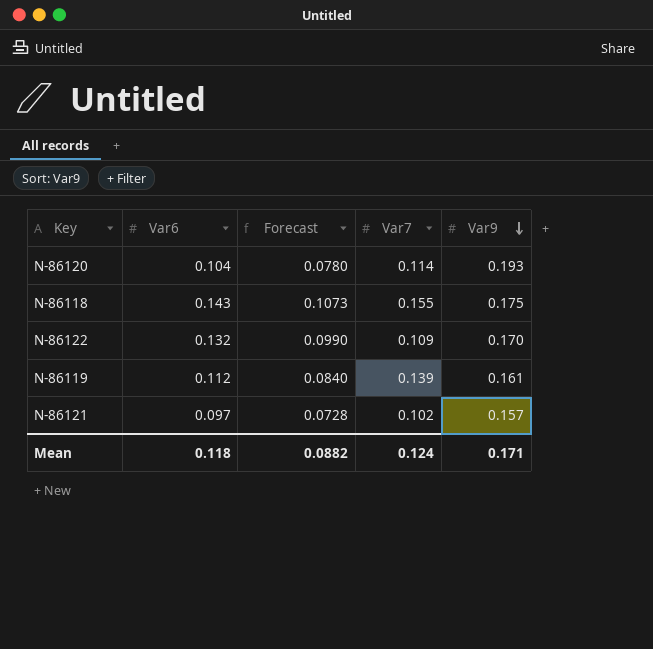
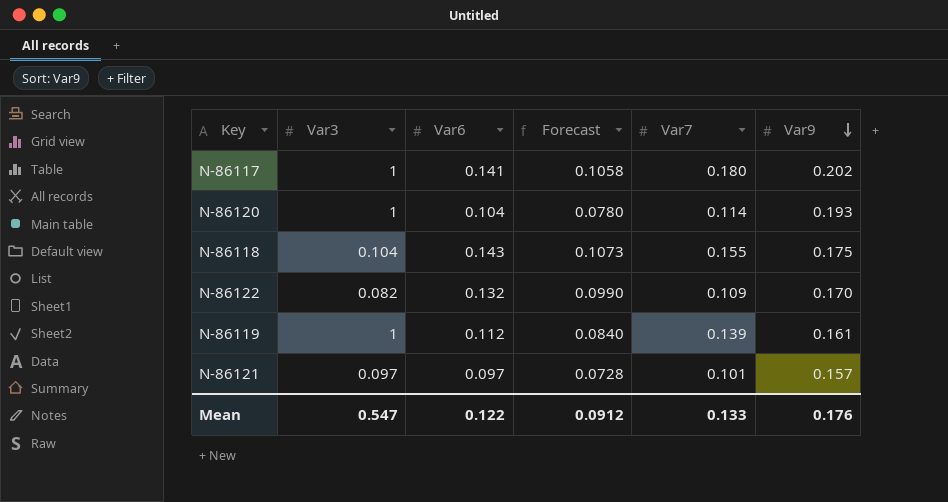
column Var3 | position: none -> 2
row N-86117: none -> 1 | 0.141 | 0.1058 | 0.180 | 0.202
N-86121 | Var7: 0.102 -> 0.101
Mean | Var6: 0.118 -> 0.122
Mean | Forecast: 0.0882 -> 0.0912
Mean | Var7: 0.124 -> 0.133
Mean | Var9: 0.171 -> 0.176

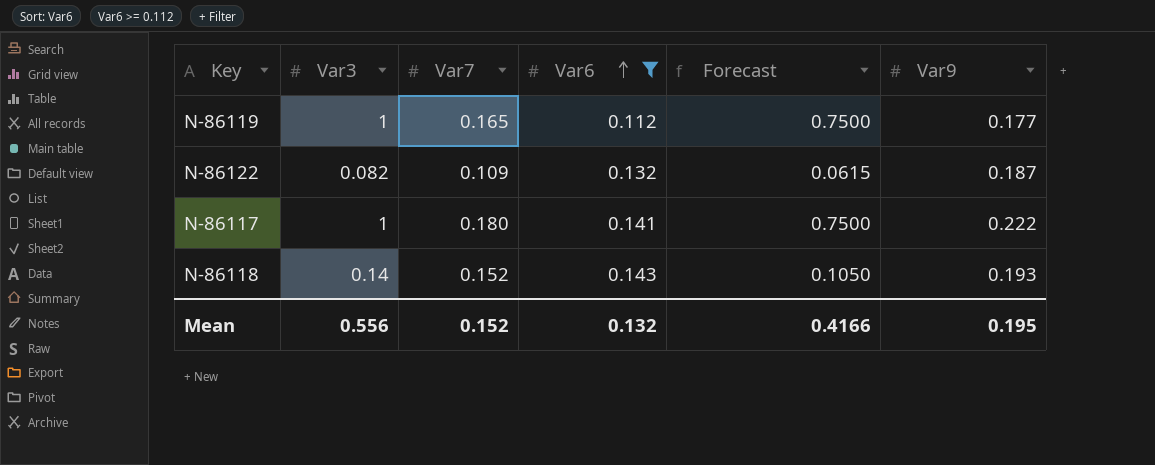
filter: none -> Var6 >= 0.112
row order: Var9 descending -> Var6 ascending
column Var7 | position: 5 -> 3
column Forecast | formula: [Var6] * 0.75 -> [Var3] * 0.75
N-86119 | Var7: 0.139 -> 0.165
N-86119 | Var9: 0.161 -> 0.177
N-86122 | Var9: 0.170 -> 0.187
N-86117 | Var9: 0.202 -> 0.222
N-86118 | Var3: 0.104 -> 0.14
N-86118 | Var7: 0.155 -> 0.152
N-86118 | Var9: 0.175 -> 0.193
Mean | Var3: 0.547 -> 0.556
Mean | Var7: 0.133 -> 0.152
Mean | Var6: 0.122 -> 0.132
Mean | Forecast: 0.0912 -> 0.4166
Mean | Var9: 0.176 -> 0.195

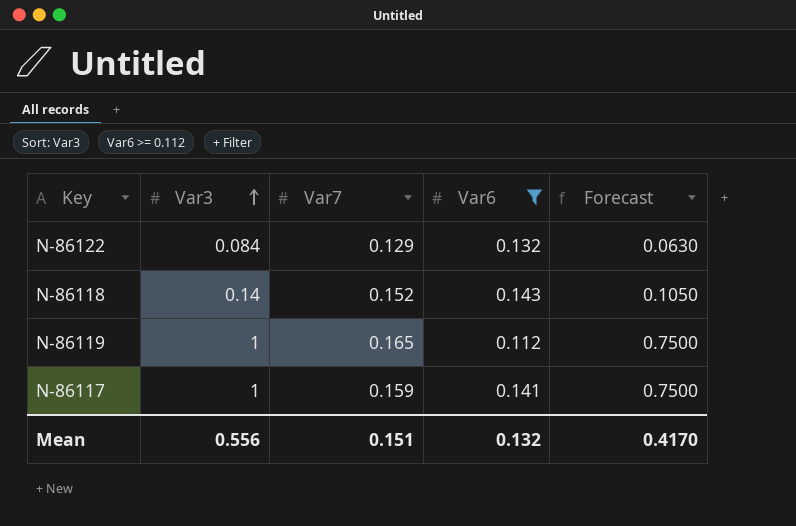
row order: Var6 ascending -> Var3 ascending
column Var9 | position: 6 -> none
N-86122 | Var3: 0.082 -> 0.084
N-86122 | Var7: 0.109 -> 0.129
N-86122 | Forecast: 0.0615 -> 0.0630
N-86117 | Var7: 0.180 -> 0.159
Mean | Var7: 0.152 -> 0.151
Mean | Forecast: 0.4166 -> 0.4170

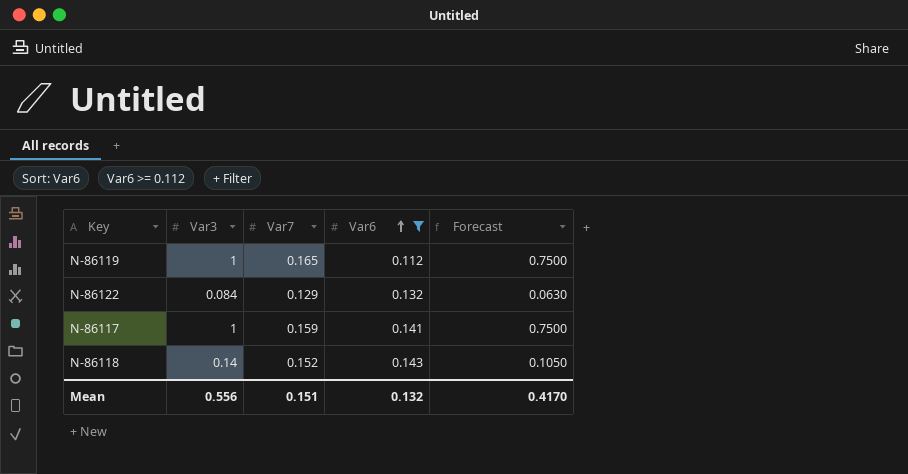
row order: Var3 ascending -> Var6 ascending

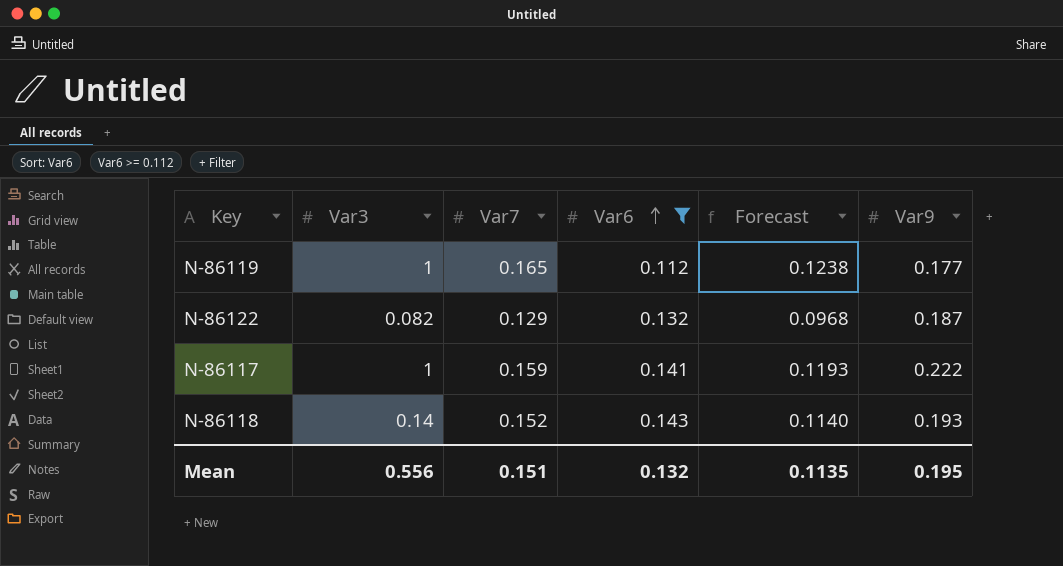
column Forecast | formula: [Var3] * 0.75 -> [Var7] * 0.75
column Var9 | position: none -> 6
N-86122 | Var3: 0.084 -> 0.082
Mean | Forecast: 0.4170 -> 0.1135

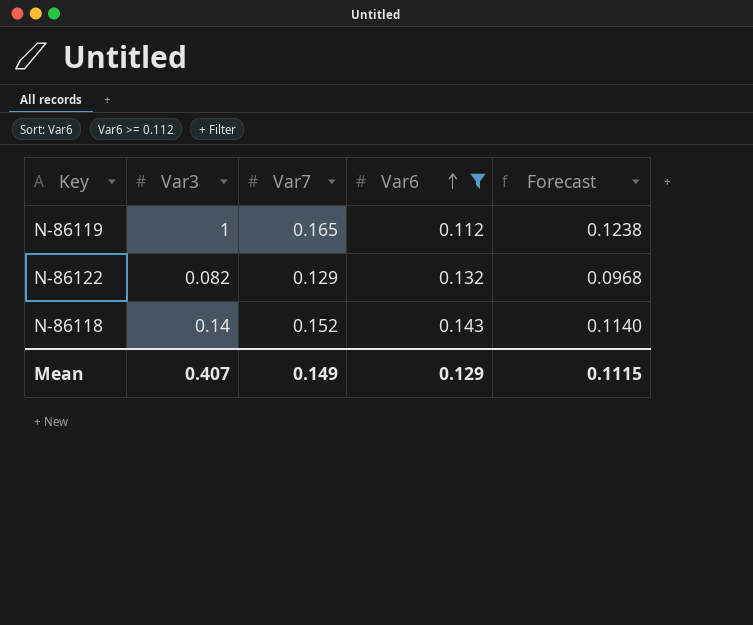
column Var9 | position: 6 -> none
row N-86117: 1 | 0.159 | 0.141 | 0.1193 | 0.222 -> none
Mean | Var3: 0.556 -> 0.407
Mean | Var7: 0.151 -> 0.149
Mean | Var6: 0.132 -> 0.129
Mean | Forecast: 0.1135 -> 0.1115

